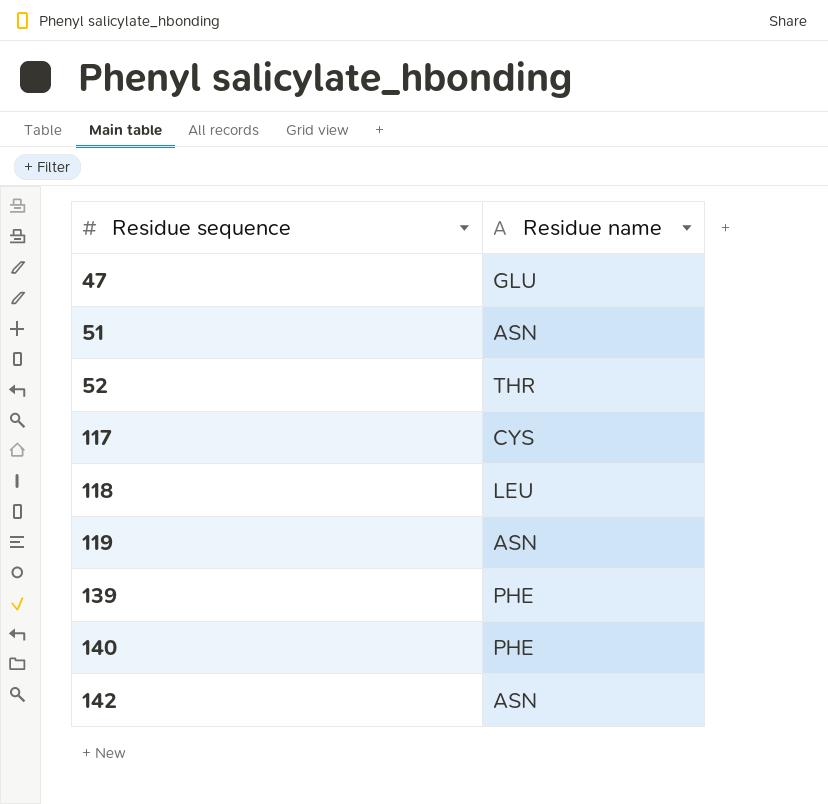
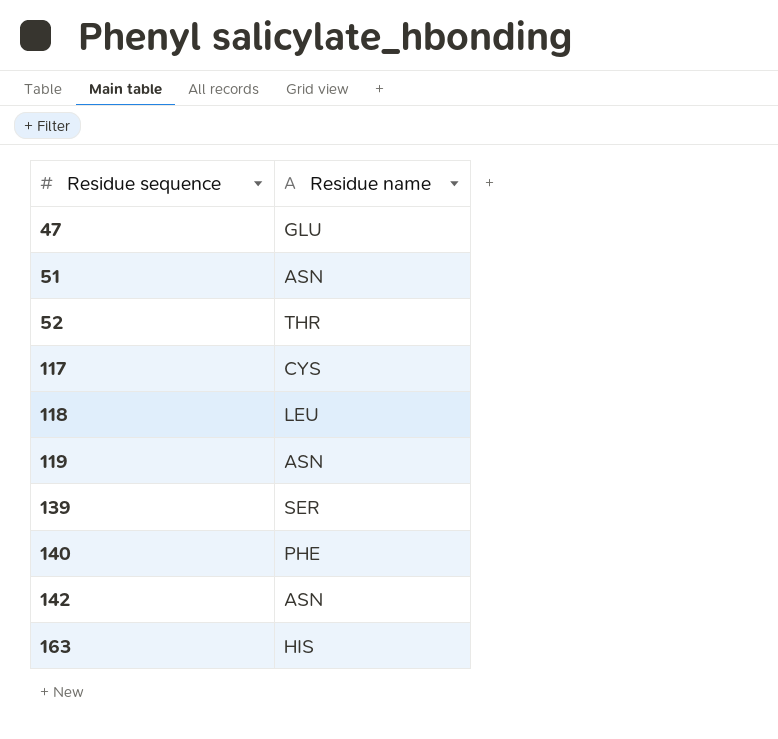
139 | Residue name: PHE -> SER
row 163: none -> HIS

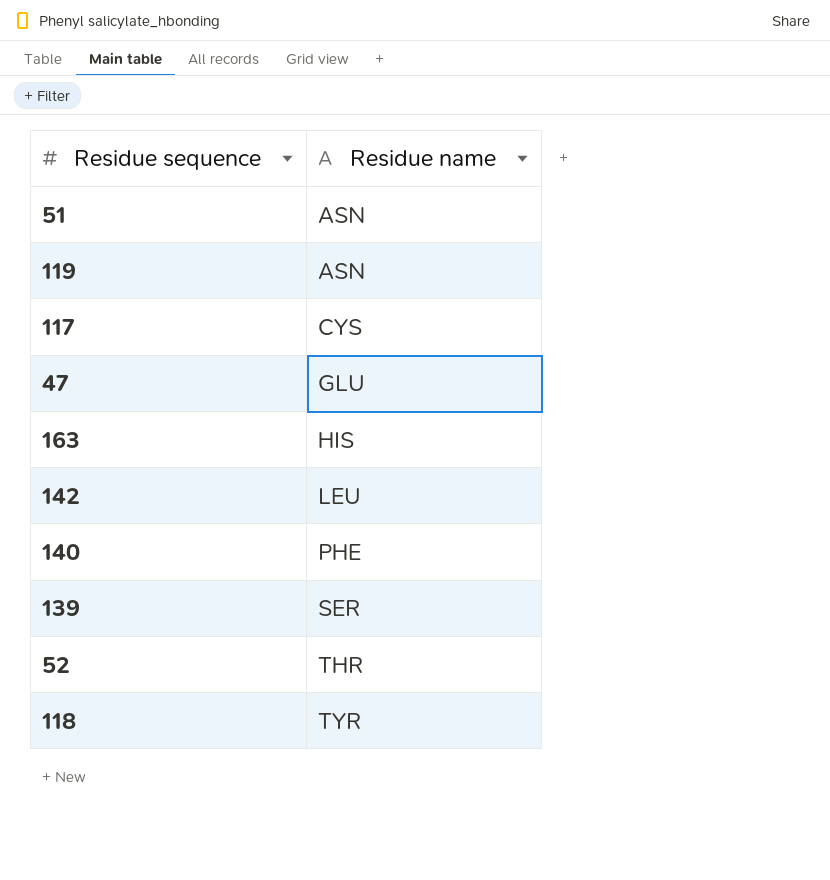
row order: Residue sequence ascending -> Residue name ascending
142 | Residue name: ASN -> LEU
118 | Residue name: LEU -> TYR

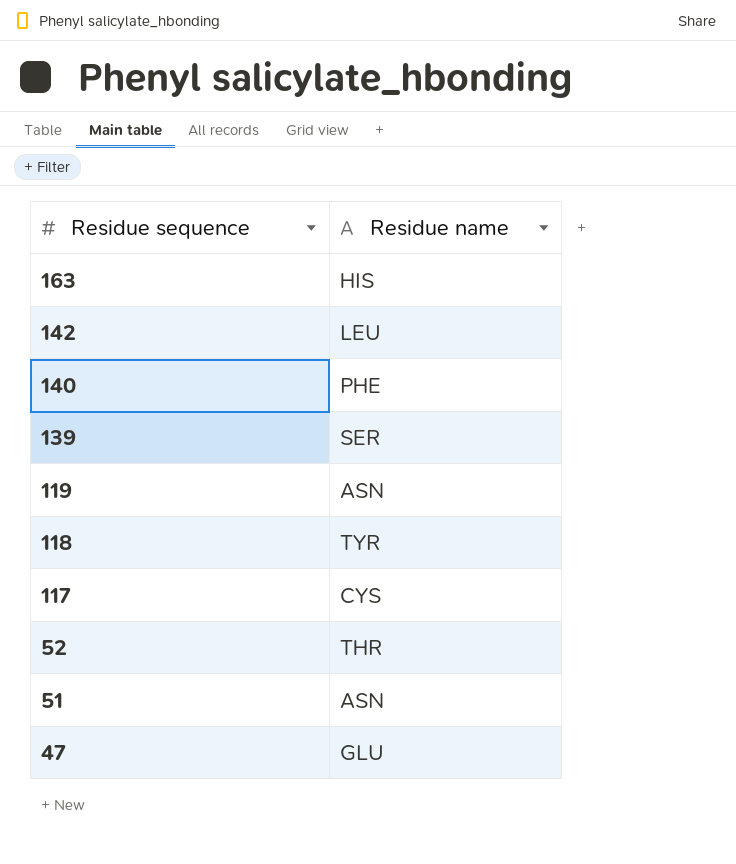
row order: Residue name ascending -> Residue sequence descending

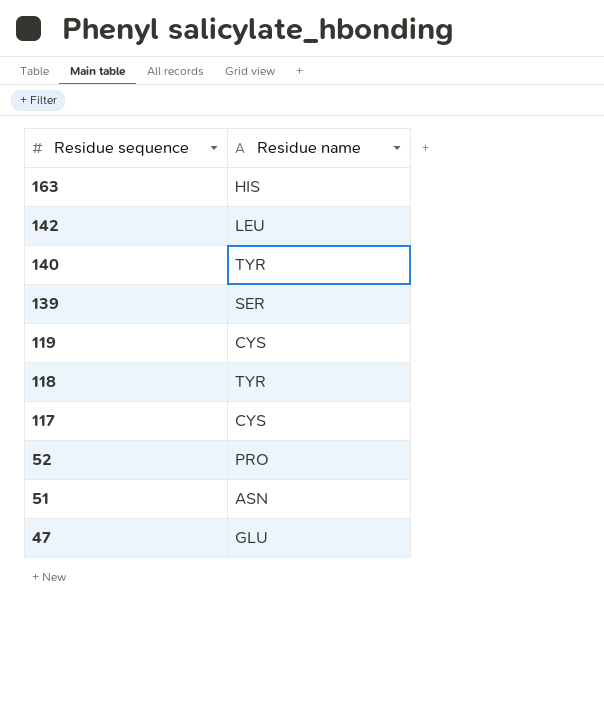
140 | Residue name: PHE -> TYR
119 | Residue name: ASN -> CYS
52 | Residue name: THR -> PRO

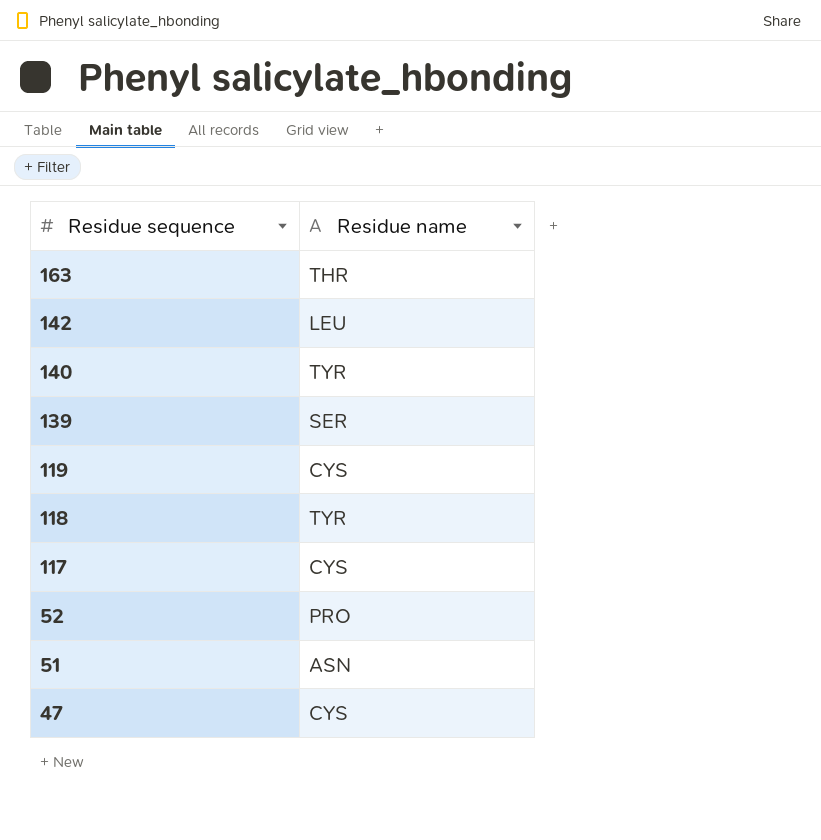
163 | Residue name: HIS -> THR
47 | Residue name: GLU -> CYS

